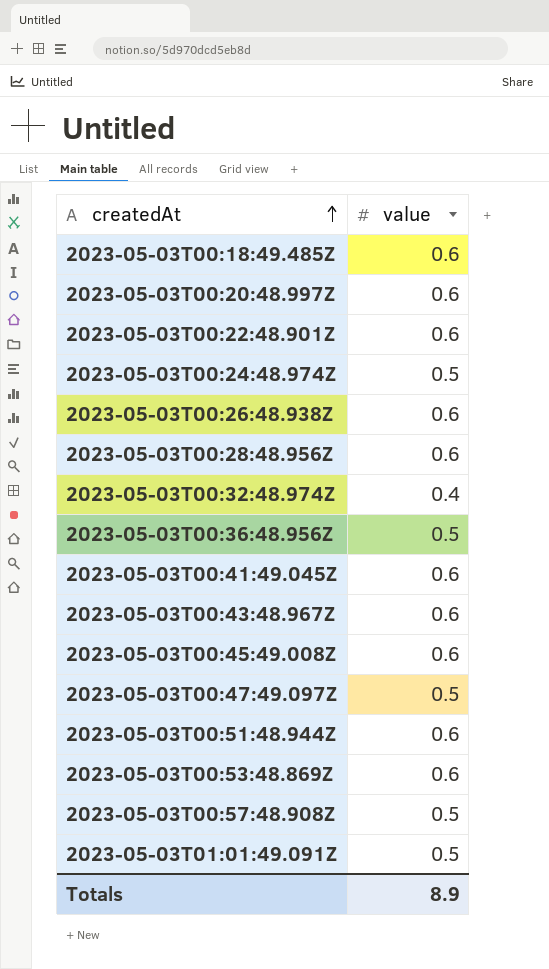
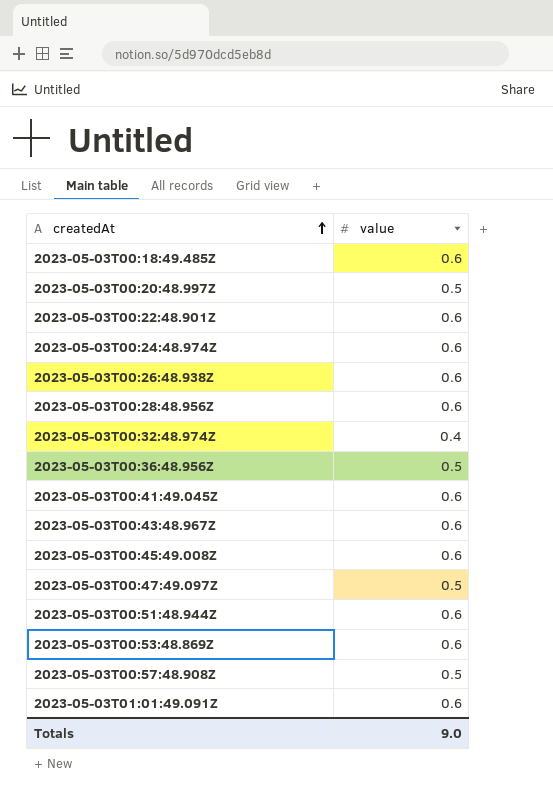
2023-05-03T00:20:48.997Z | value: 0.6 -> 0.5
2023-05-03T00:24:48.974Z | value: 0.5 -> 0.6
2023-05-03T01:01:49.091Z | value: 0.5 -> 0.6
Totals | value: 8.9 -> 9.0

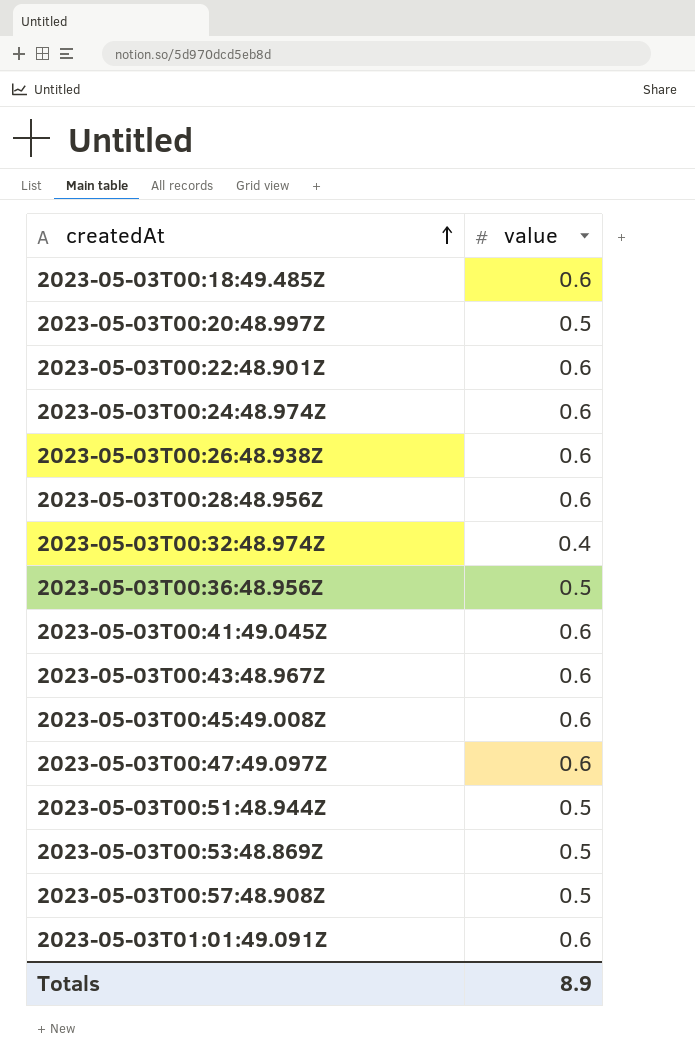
2023-05-03T00:47:49.097Z | value: 0.5 -> 0.6
2023-05-03T00:51:48.944Z | value: 0.6 -> 0.5
2023-05-03T00:53:48.869Z | value: 0.6 -> 0.5
Totals | value: 9.0 -> 8.9

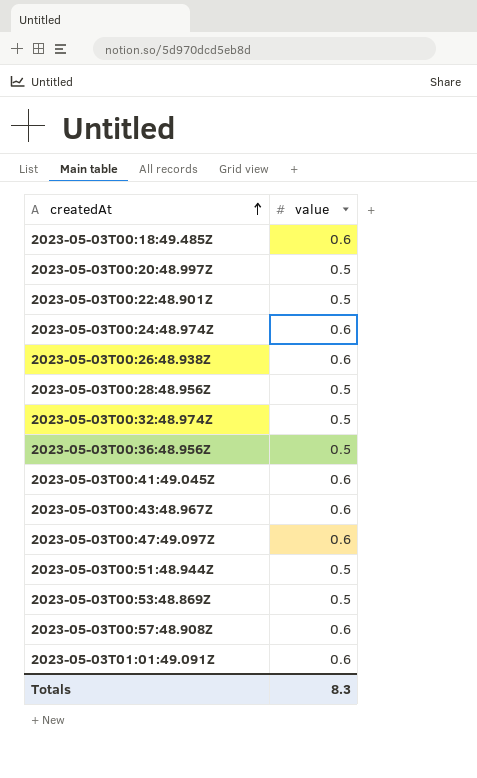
row 2023-05-03T00:45:49.008Z: 0.6 -> none
2023-05-03T00:22:48.901Z | value: 0.6 -> 0.5
2023-05-03T00:28:48.956Z | value: 0.6 -> 0.5
2023-05-03T00:32:48.974Z | value: 0.4 -> 0.5
2023-05-03T00:57:48.908Z | value: 0.5 -> 0.6
Totals | value: 8.9 -> 8.3

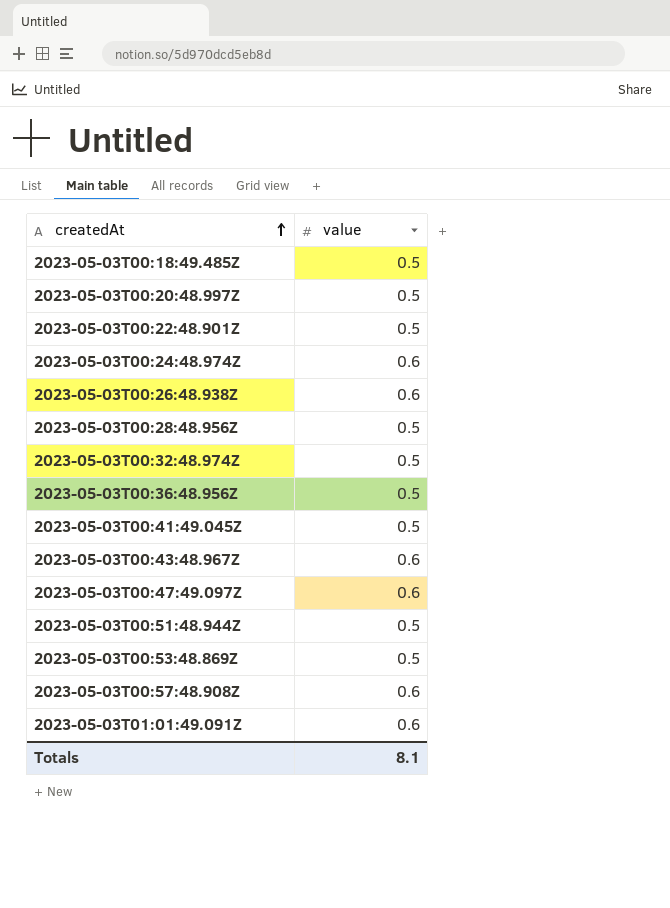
2023-05-03T00:18:49.485Z | value: 0.6 -> 0.5
2023-05-03T00:41:49.045Z | value: 0.6 -> 0.5
Totals | value: 8.3 -> 8.1

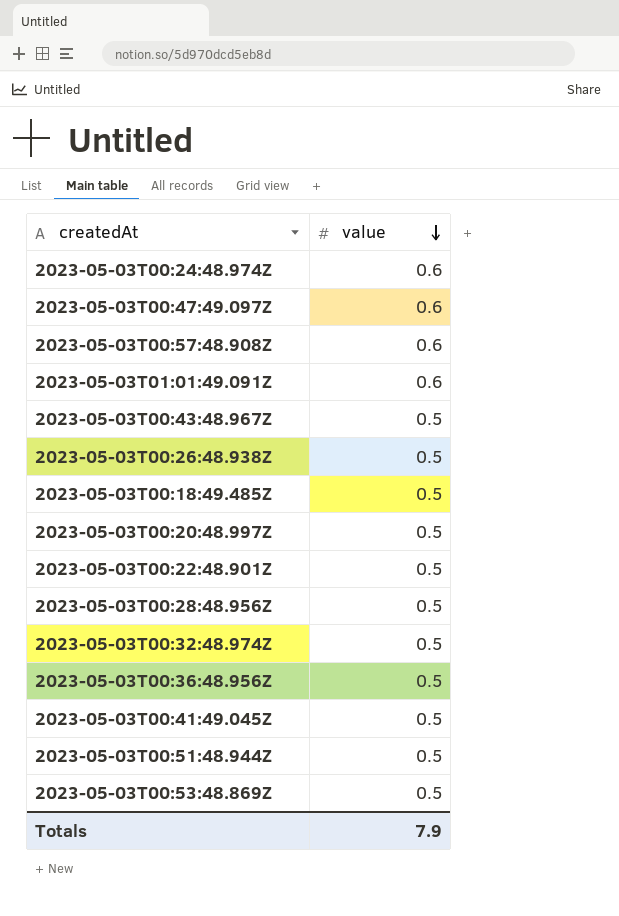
row order: createdAt ascending -> value descending
2023-05-03T00:43:48.967Z | value: 0.6 -> 0.5
2023-05-03T00:26:48.938Z | value: 0.6 -> 0.5
Totals | value: 8.1 -> 7.9

